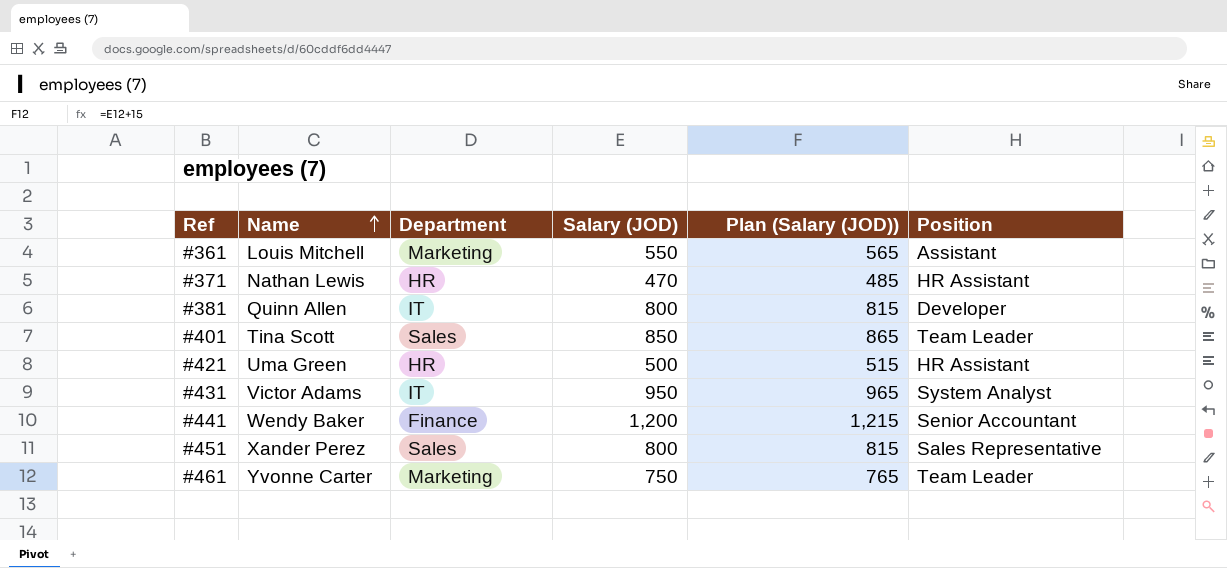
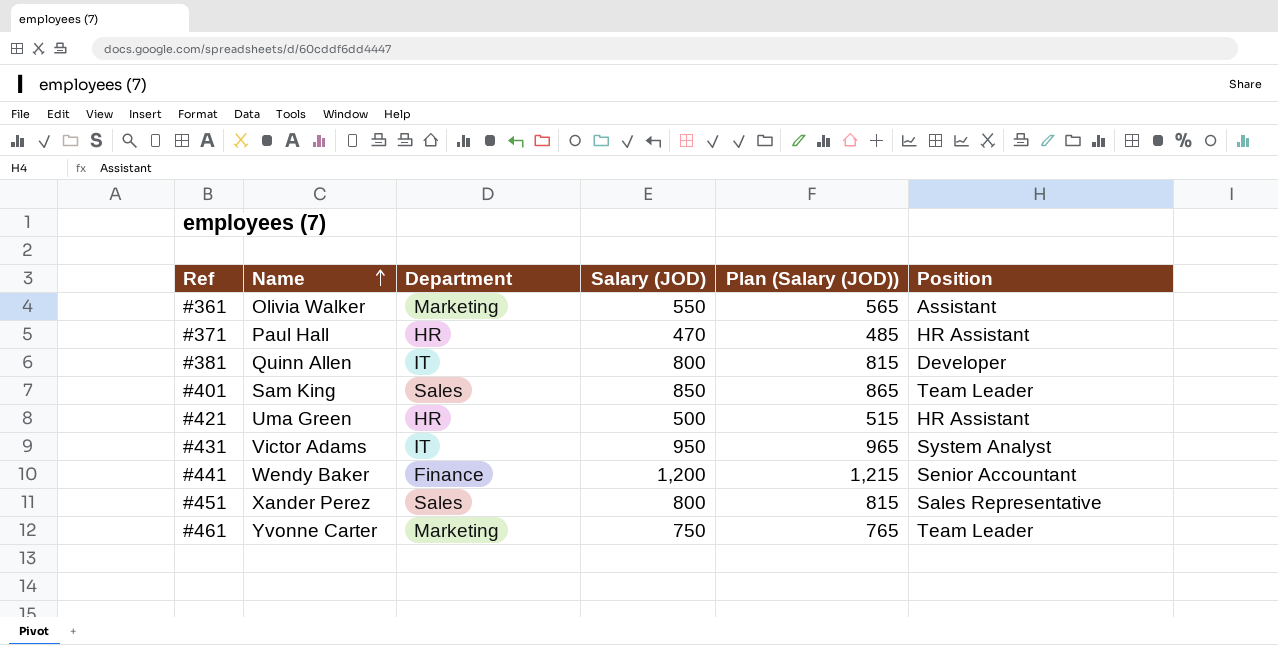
#361 | Name: Louis Mitchell -> Olivia Walker
#371 | Name: Nathan Lewis -> Paul Hall
#401 | Name: Tina Scott -> Sam King

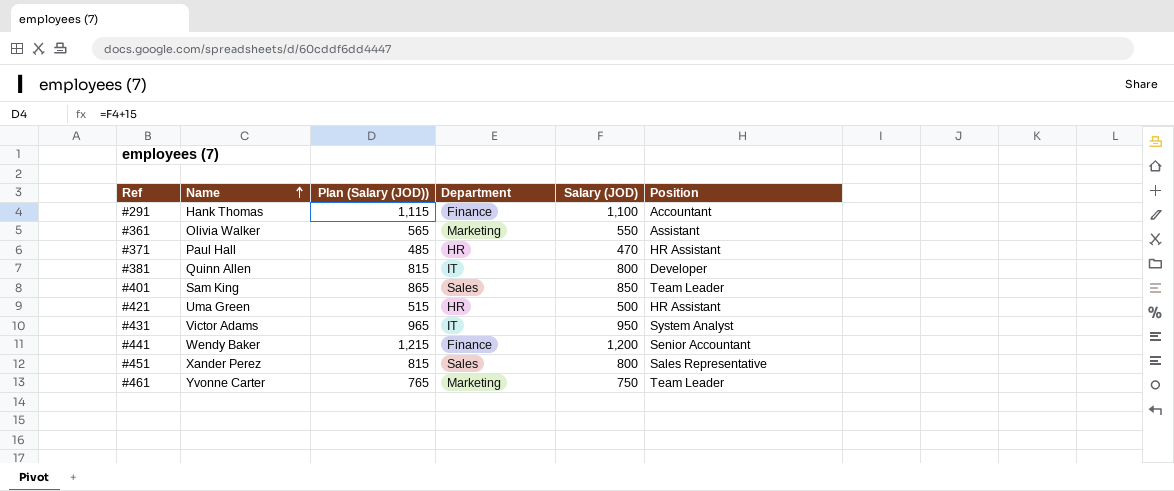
column Plan (Salary (JOD)) | position: 5 -> 3
row #291: none -> Hank Thomas | 1,115 | Finance | 1,100 | Accountant

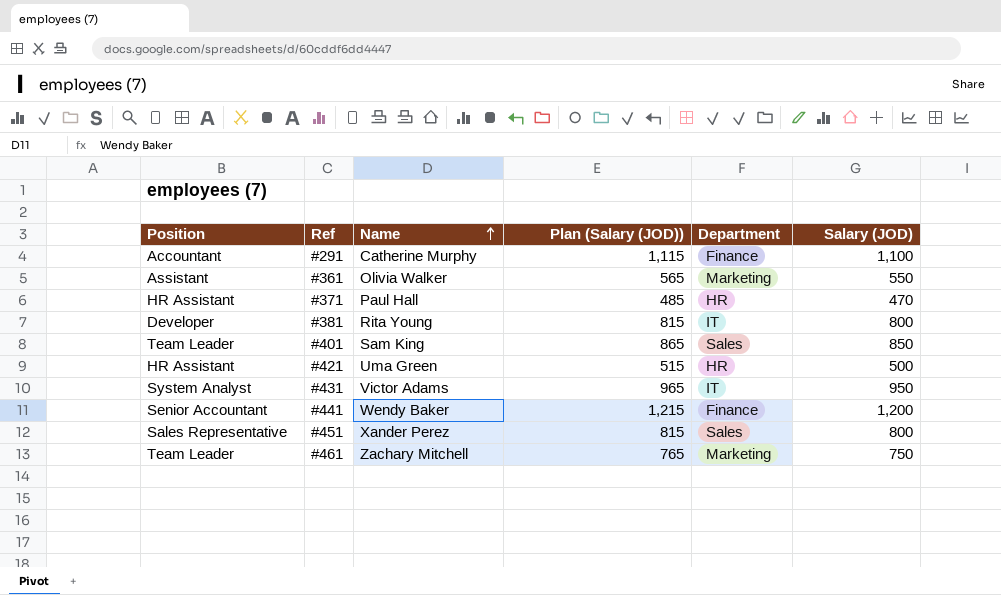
column Position | position: 6 -> 1
#291 | Name: Hank Thomas -> Catherine Murphy
#381 | Name: Quinn Allen -> Rita Young
#461 | Name: Yvonne Carter -> Zachary Mitchell

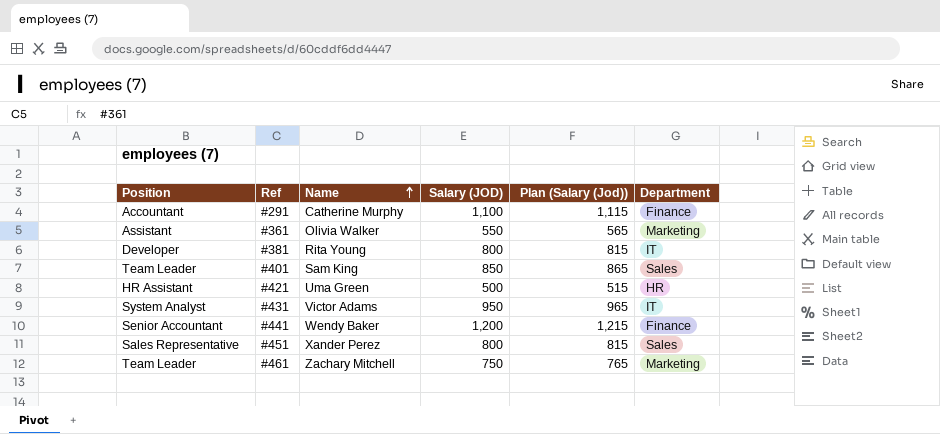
column Salary (JOD) | position: 6 -> 4
column name: Plan (Salary (JOD)) -> Plan (Salary (Jod))
row #371: HR Assistant | Paul Hall | 485 | HR | 470 -> none

